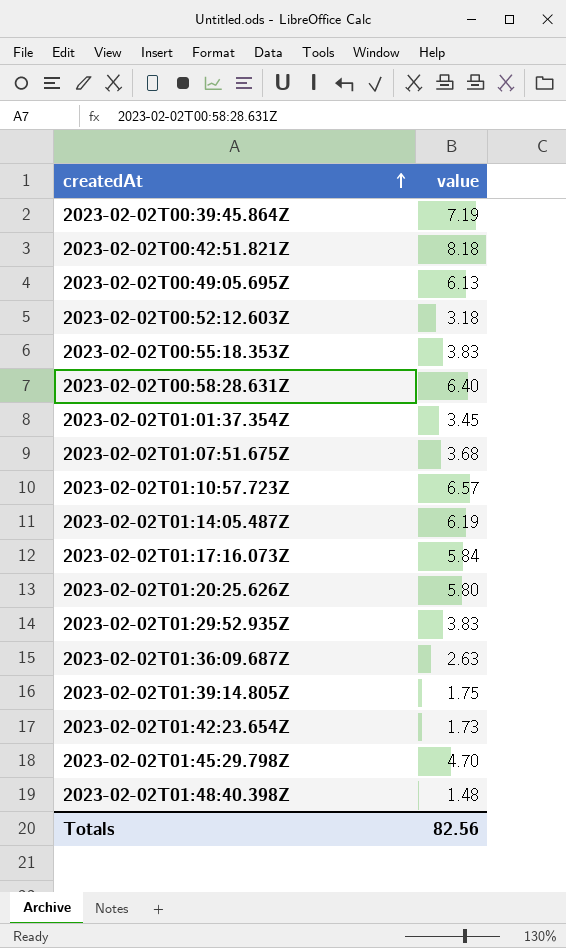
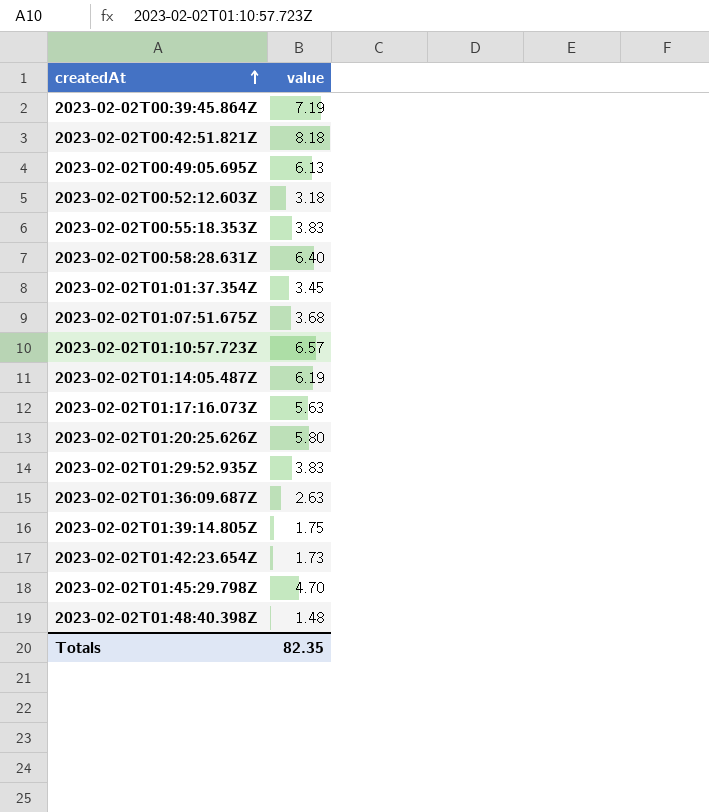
2023-02-02T01:17:16.073Z | value: 5.84 -> 5.63
Totals | value: 82.56 -> 82.35

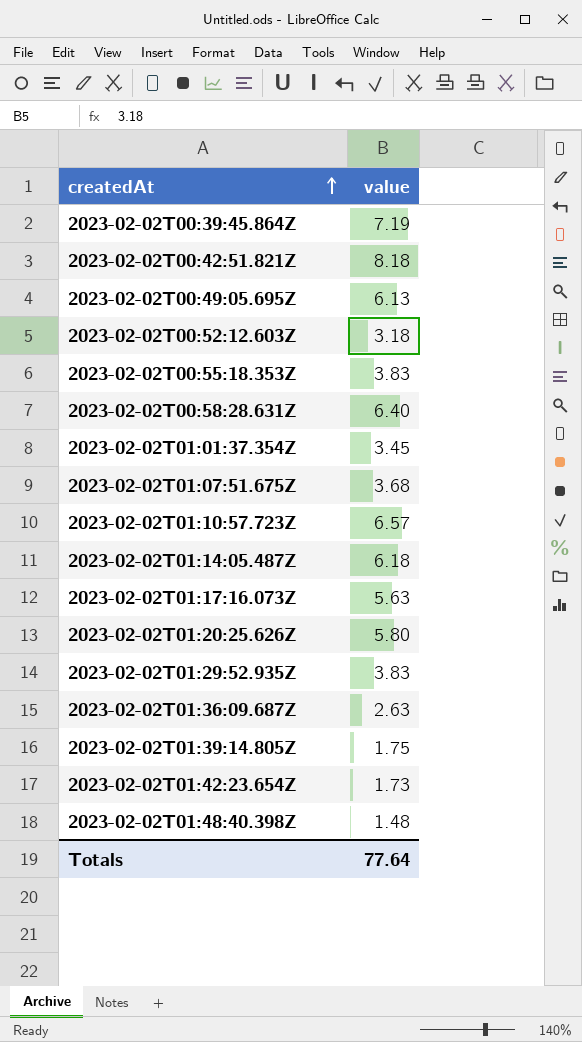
row 2023-02-02T01:45:29.798Z: 4.70 -> none
2023-02-02T01:14:05.487Z | value: 6.19 -> 6.18
Totals | value: 82.35 -> 77.64

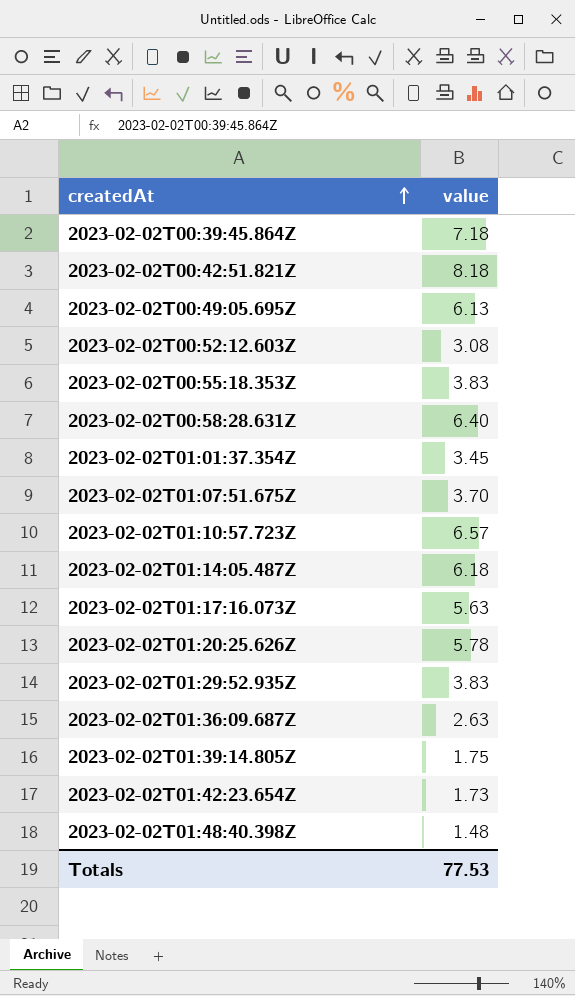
2023-02-02T00:39:45.864Z | value: 7.19 -> 7.18
2023-02-02T00:52:12.603Z | value: 3.18 -> 3.08
2023-02-02T01:07:51.675Z | value: 3.68 -> 3.70
2023-02-02T01:20:25.626Z | value: 5.80 -> 5.78
Totals | value: 77.64 -> 77.53

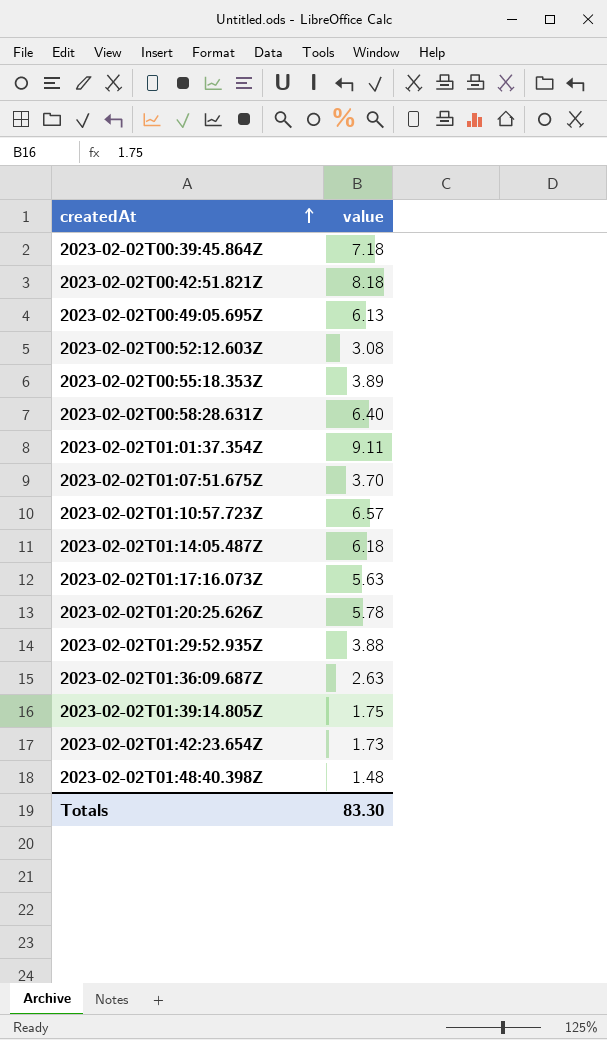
2023-02-02T00:55:18.353Z | value: 3.83 -> 3.89
2023-02-02T01:01:37.354Z | value: 3.45 -> 9.11
2023-02-02T01:29:52.935Z | value: 3.83 -> 3.88
Totals | value: 77.53 -> 83.30

